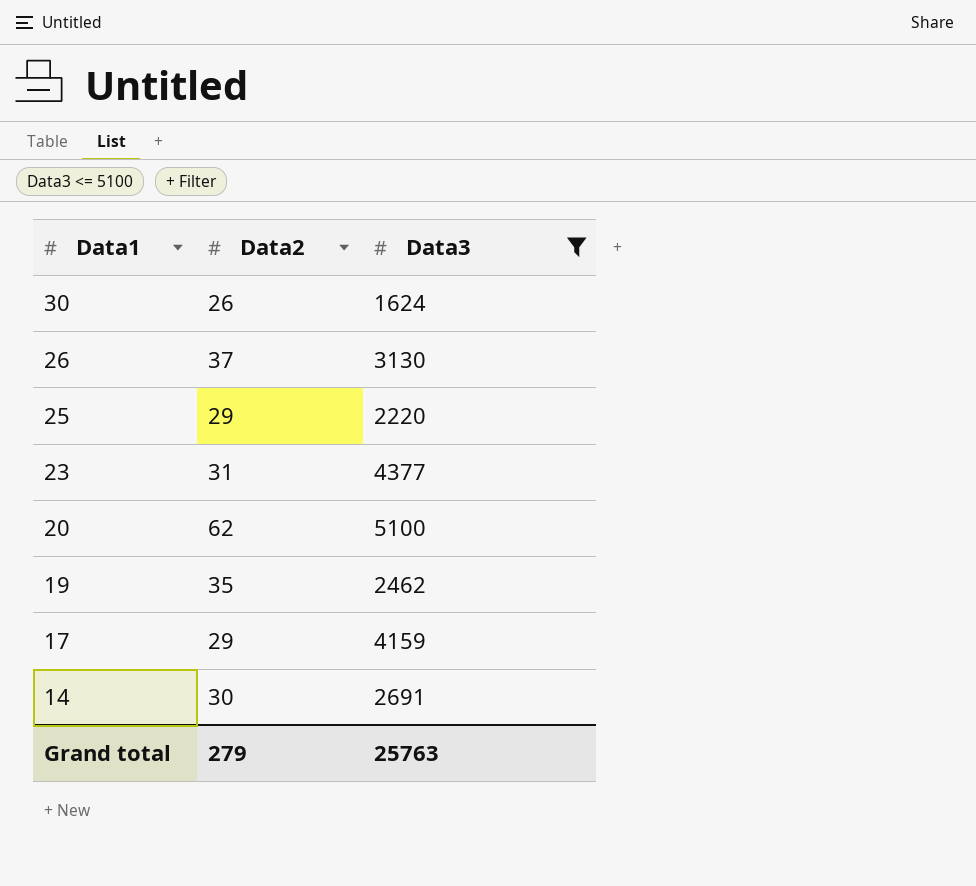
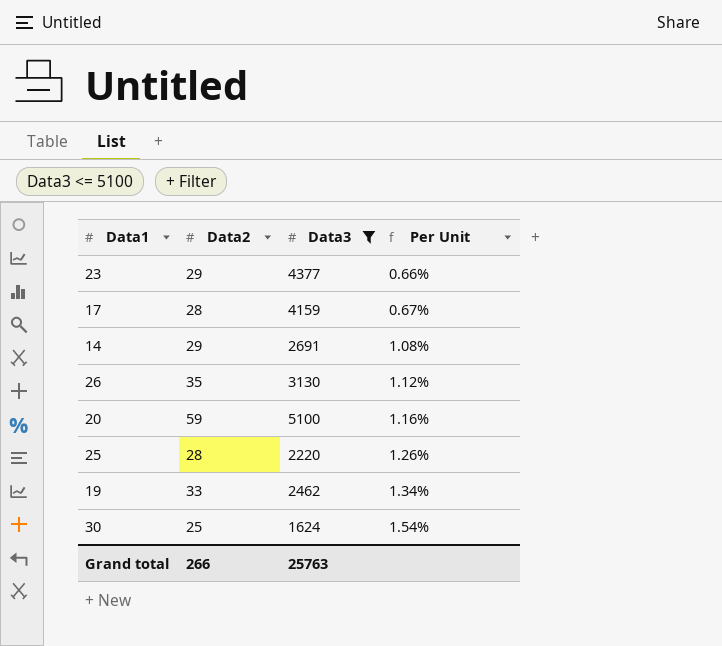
row order: Data1 descending -> Per Unit ascending
column Per Unit | formula: none -> [Data2] / [Data3]
23 | Data2: 31 -> 29
17 | Data2: 29 -> 28
14 | Data2: 30 -> 29
26 | Data2: 37 -> 35
20 | Data2: 62 -> 59
25 | Data2: 29 -> 28
19 | Data2: 35 -> 33
30 | Data2: 26 -> 25
Grand total | Data2: 279 -> 266

